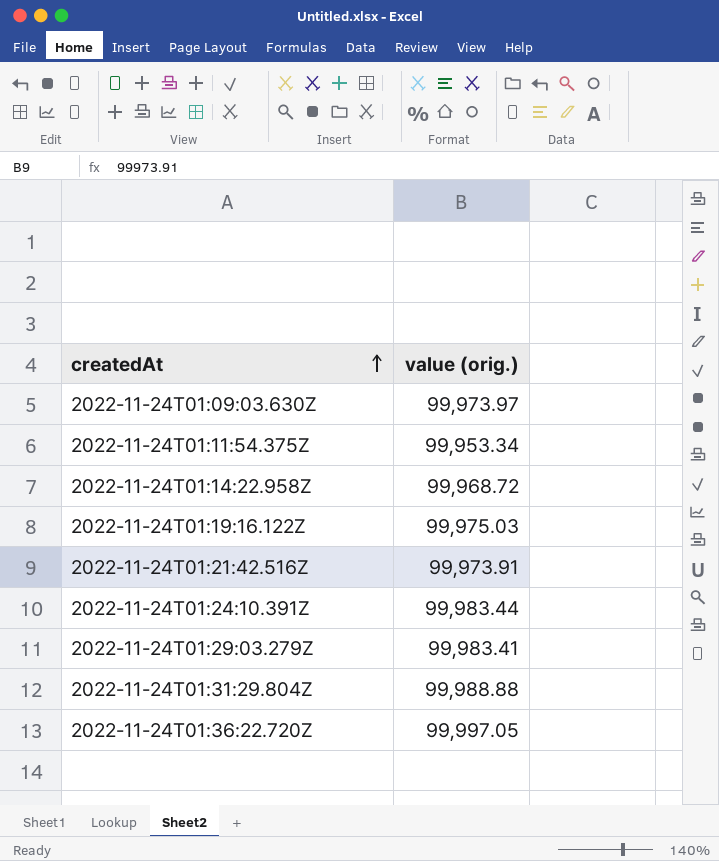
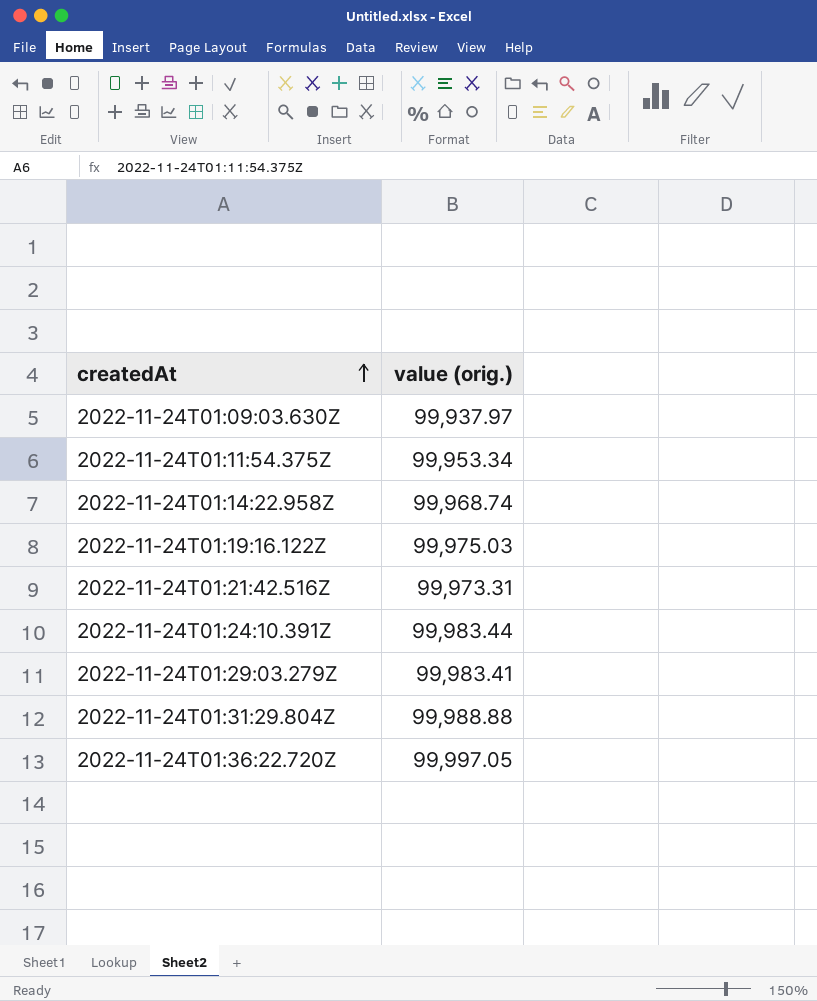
2022-11-24T01:09:03.630Z | value (orig.): 99,973.97 -> 99,937.97
2022-11-24T01:14:22.958Z | value (orig.): 99,968.72 -> 99,968.74
2022-11-24T01:21:42.516Z | value (orig.): 99,973.91 -> 99,973.31

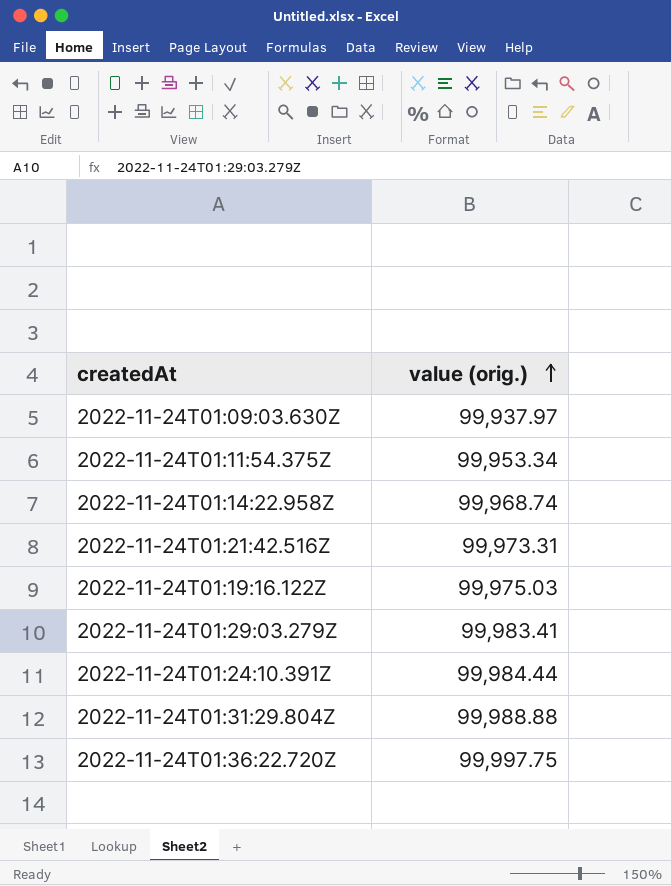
row order: createdAt ascending -> value (orig.) ascending
2022-11-24T01:24:10.391Z | value (orig.): 99,983.44 -> 99,984.44
2022-11-24T01:36:22.720Z | value (orig.): 99,997.05 -> 99,997.75

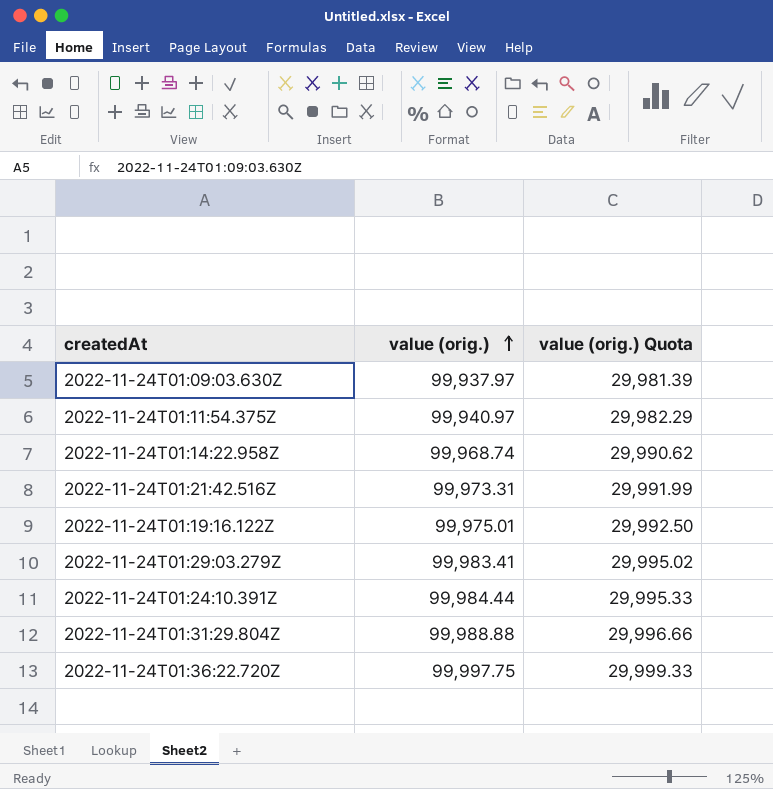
column value (orig.) Quota | formula: none -> [value (orig.)] * 0.3
2022-11-24T01:11:54.375Z | value (orig.): 99,953.34 -> 99,940.97
2022-11-24T01:19:16.122Z | value (orig.): 99,975.03 -> 99,975.01

